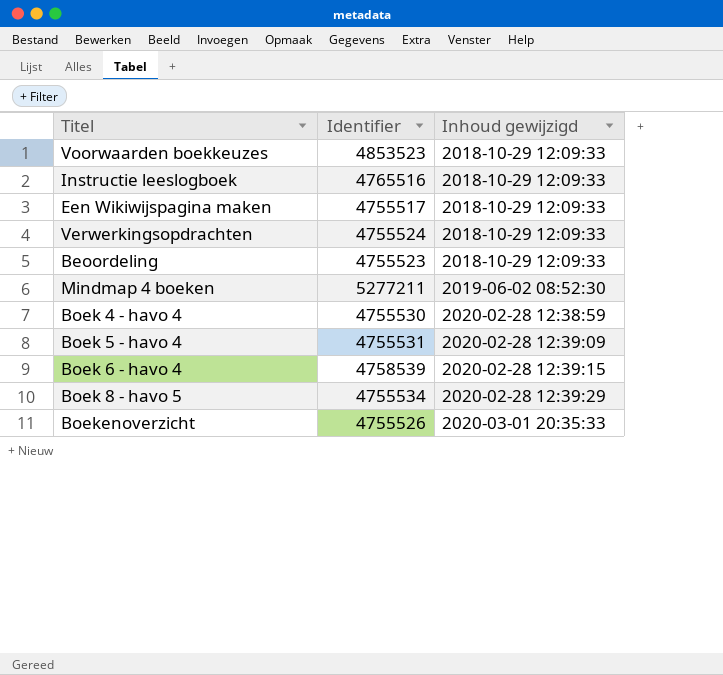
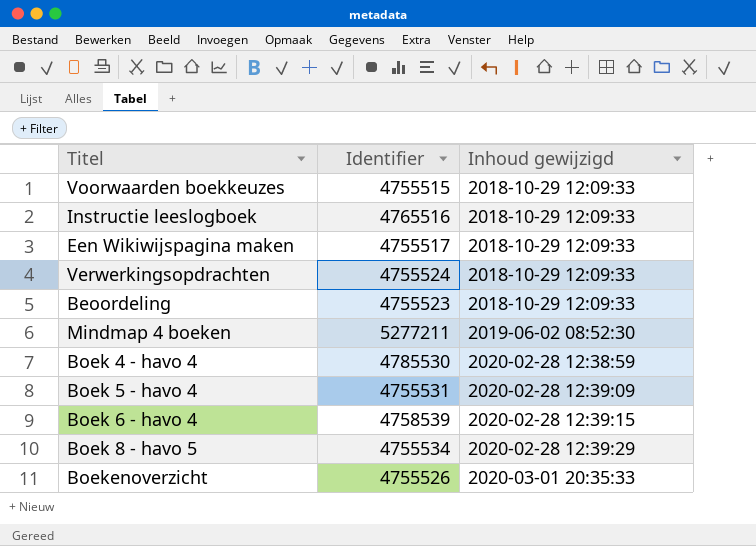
Voorwaarden boekkeuzes | Identifier: 4853523 -> 4755515
Boek 4 - havo 4 | Identifier: 4755530 -> 4785530

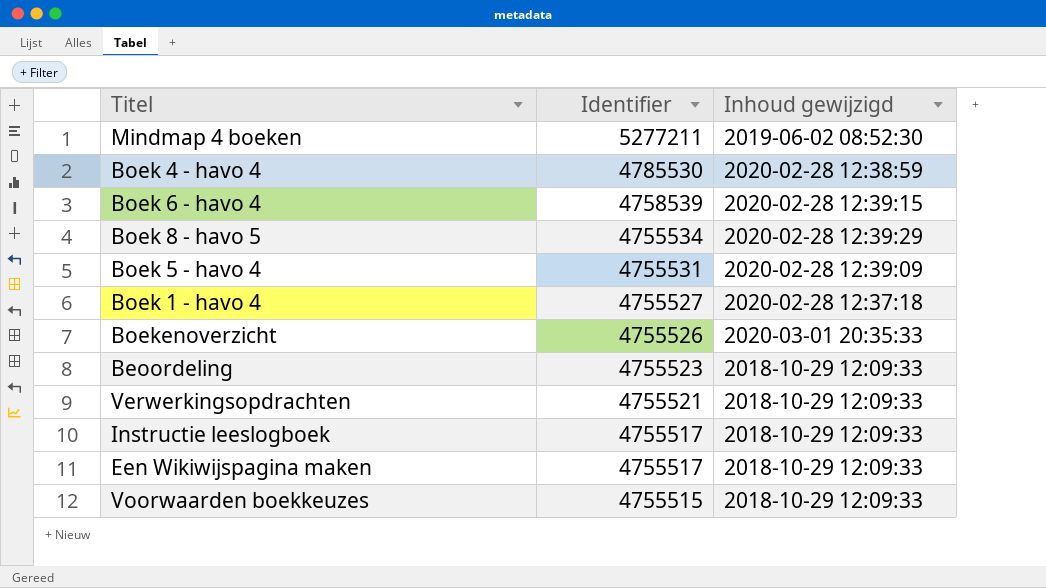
row order: Inhoud gewijzigd ascending -> Identifier descending
row Boek 1 - havo 4: none -> 4755527 | 2020-02-28 12:37:18
Verwerkingsopdrachten | Identifier: 4755524 -> 4755521
Instructie leeslogboek | Identifier: 4765516 -> 4755517

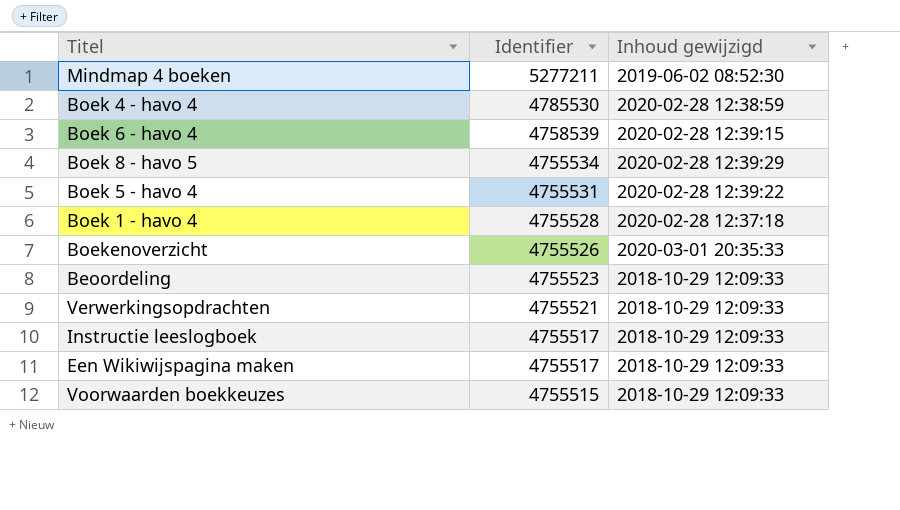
Boek 5 - havo 4 | Inhoud gewijzigd: 2020-02-28 12:39:09 -> 2020-02-28 12:39:22
Boek 1 - havo 4 | Identifier: 4755527 -> 4755528

